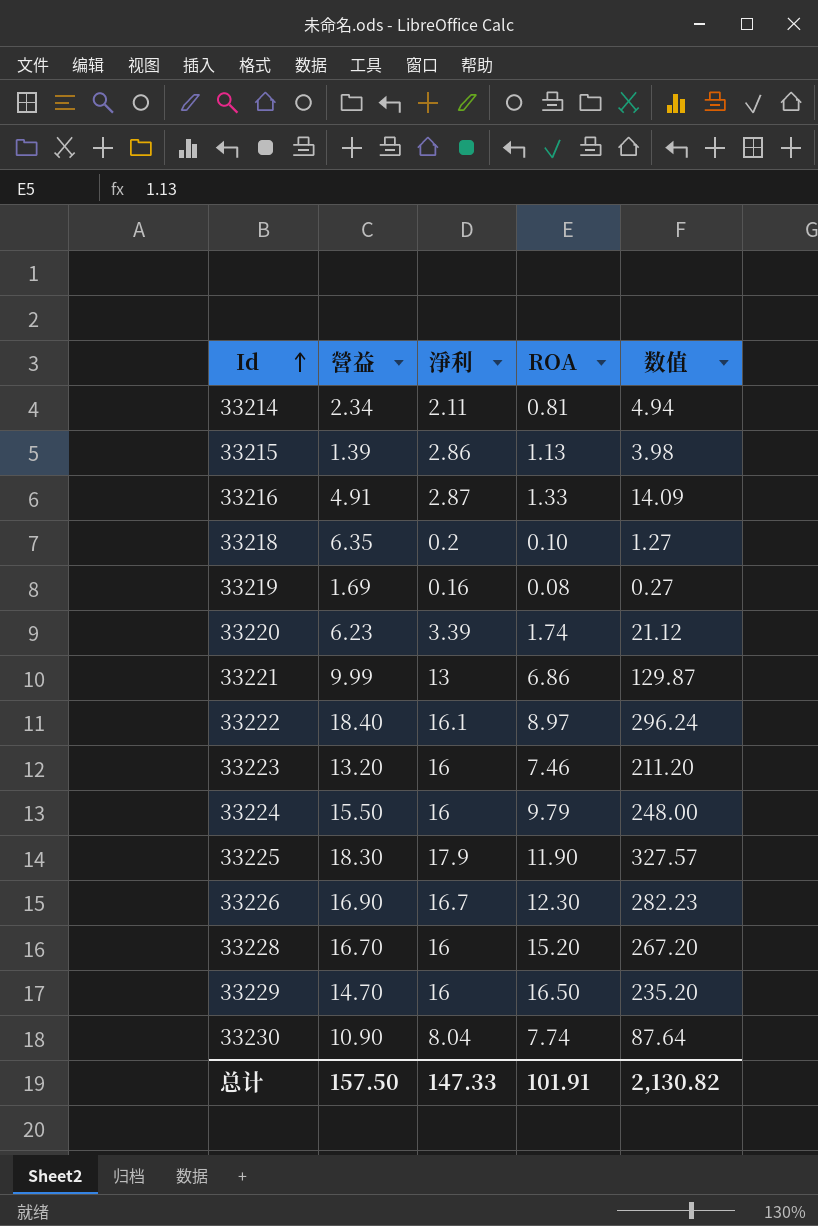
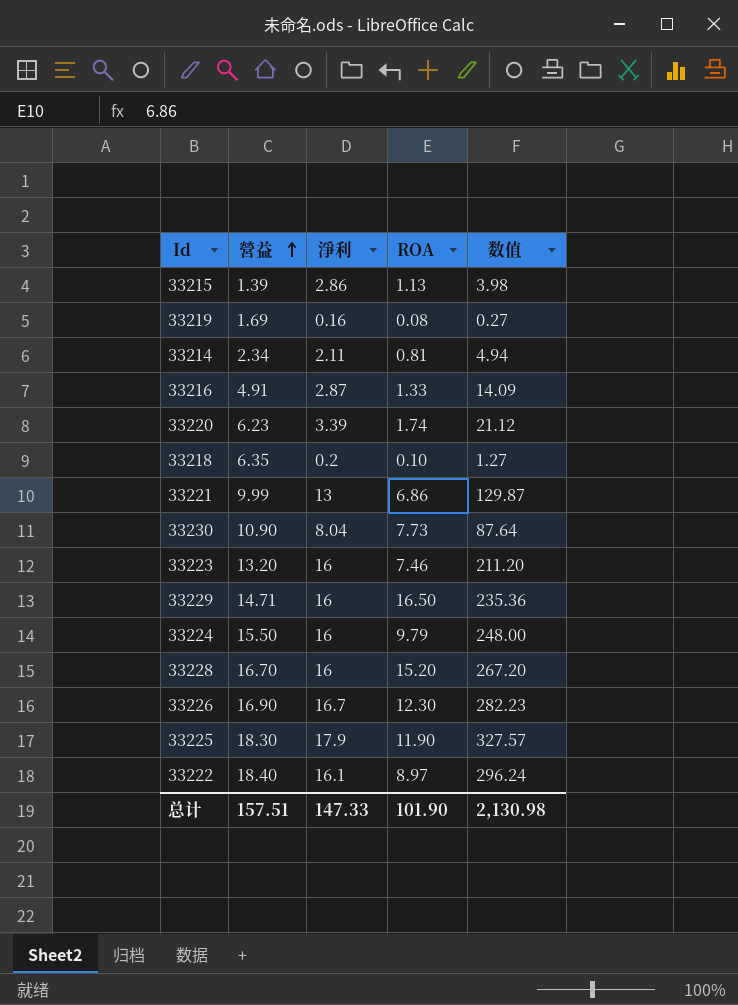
row order: Id ascending -> 營益 ascending
33230 | ROA: 7.74 -> 7.73
33229 | 營益: 14.70 -> 14.71
33229 | 数值: 235.20 -> 235.36
总计 | 營益: 157.50 -> 157.51
总计 | ROA: 101.91 -> 101.90
总计 | 数值: 2,130.82 -> 2,130.98

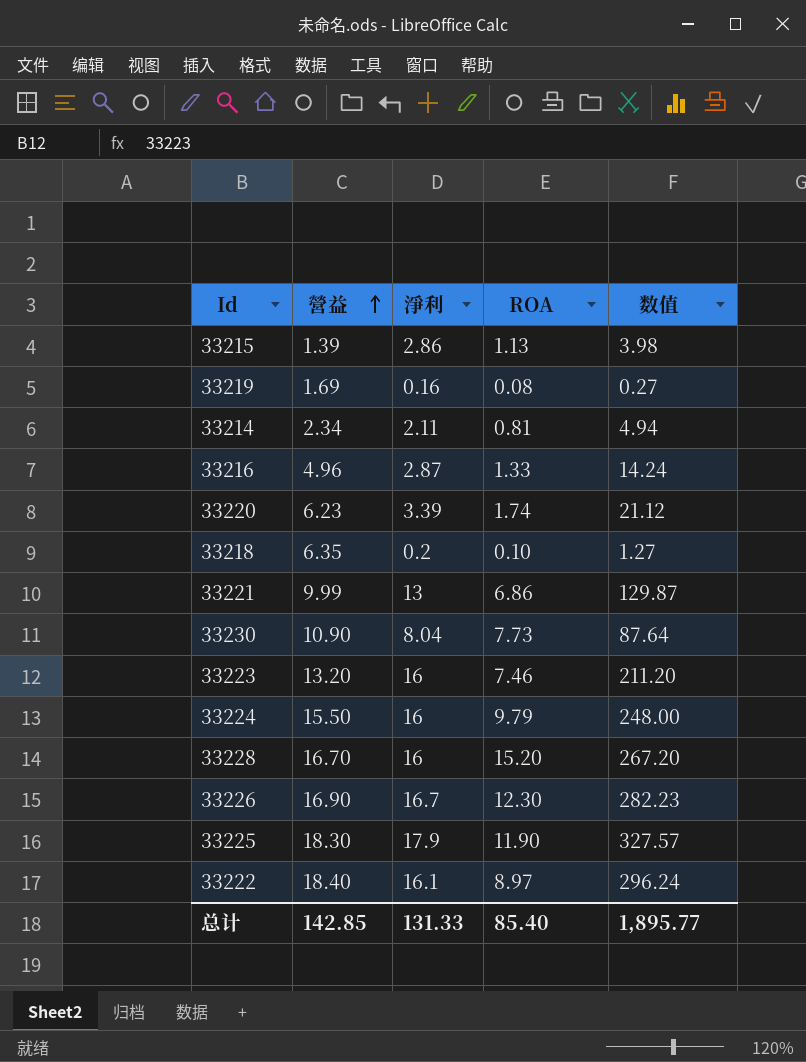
row 33229: 14.71 | 16 | 16.50 | 235.36 -> none
33216 | 營益: 4.91 -> 4.96
33216 | 数值: 14.09 -> 14.24
总计 | 營益: 157.51 -> 142.85
总计 | 淨利: 147.33 -> 131.33
总计 | ROA: 101.90 -> 85.40
总计 | 数值: 2,130.98 -> 1,895.77

